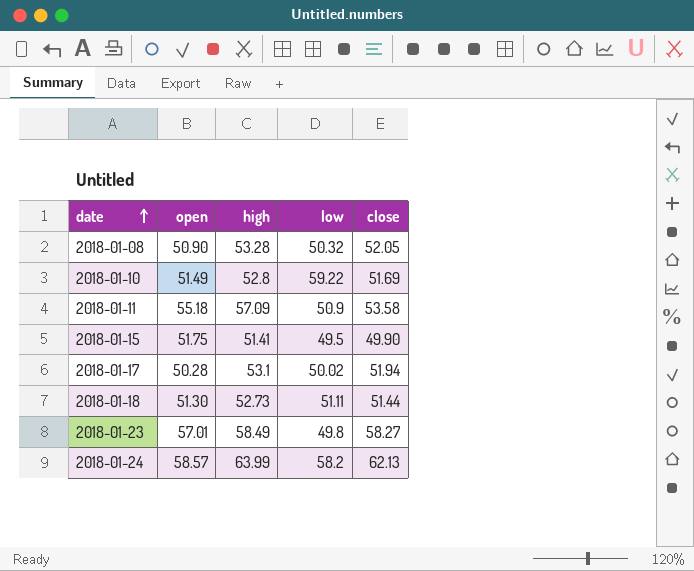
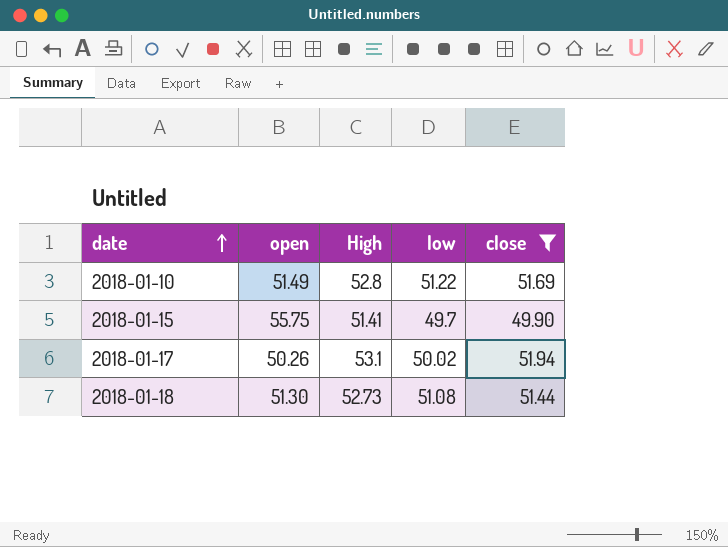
filter: none -> close <= 51.94
column name: high -> High
2018-01-10 | low: 59.22 -> 51.22
2018-01-15 | open: 51.75 -> 55.75
2018-01-15 | low: 49.5 -> 49.7
2018-01-17 | open: 50.28 -> 50.26
2018-01-18 | low: 51.11 -> 51.08

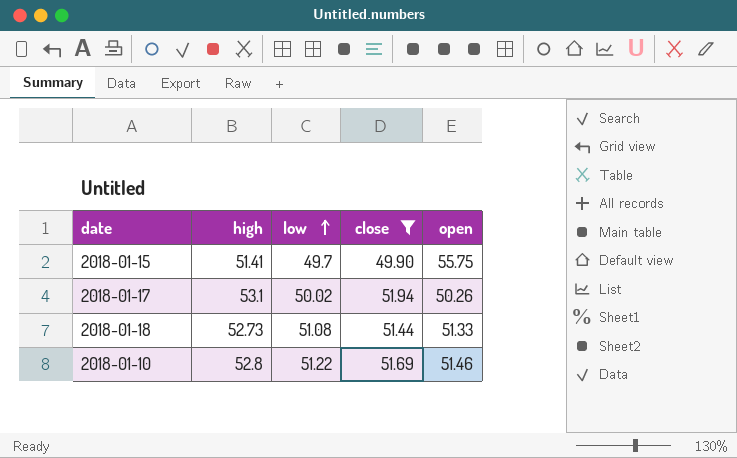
row order: date ascending -> low ascending
column name: High -> high
column open | position: 2 -> 5
2018-01-18 | open: 51.30 -> 51.33
2018-01-10 | open: 51.49 -> 51.46

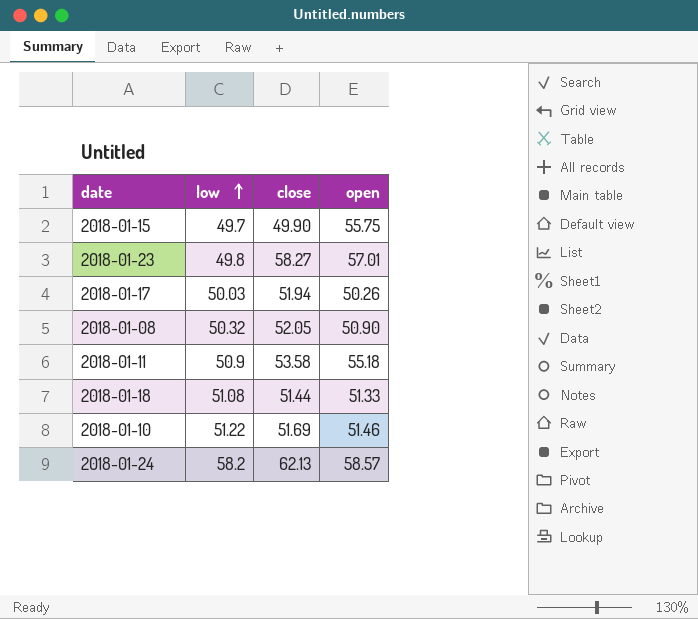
filter: close <= 51.94 -> none
column high | position: 2 -> none
2018-01-17 | low: 50.02 -> 50.03

